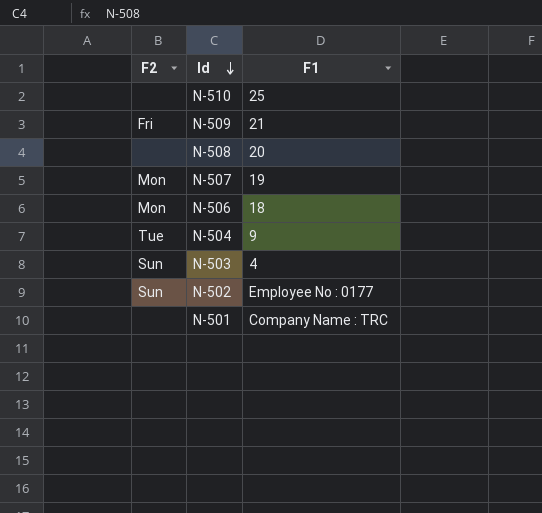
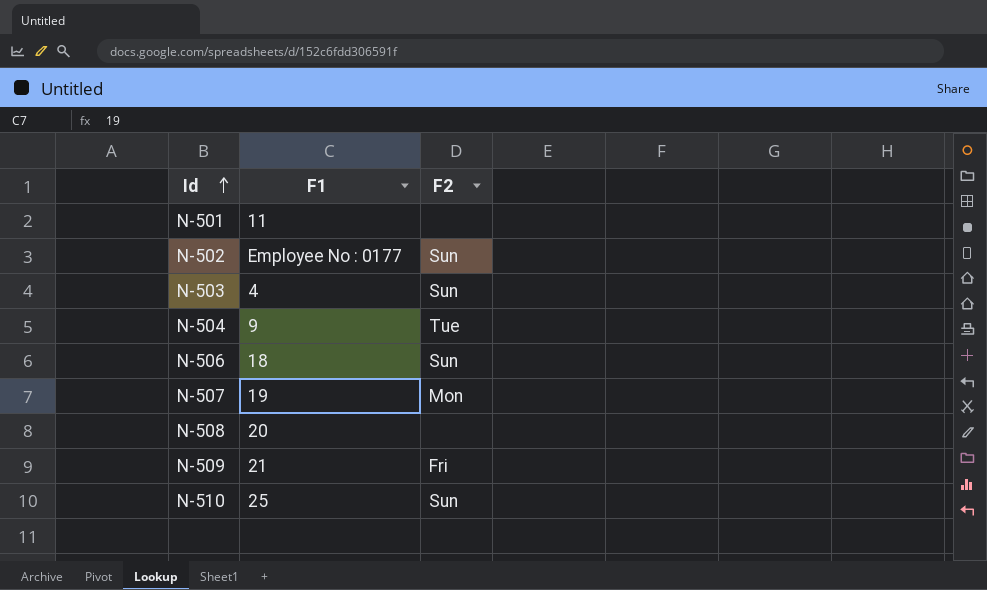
row order: Id descending -> Id ascending
column F2 | position: 1 -> 3
N-501 | F1: Company Name : TRC -> 11
N-506 | F2: Mon -> Sun
N-510 | F2: none -> Sun

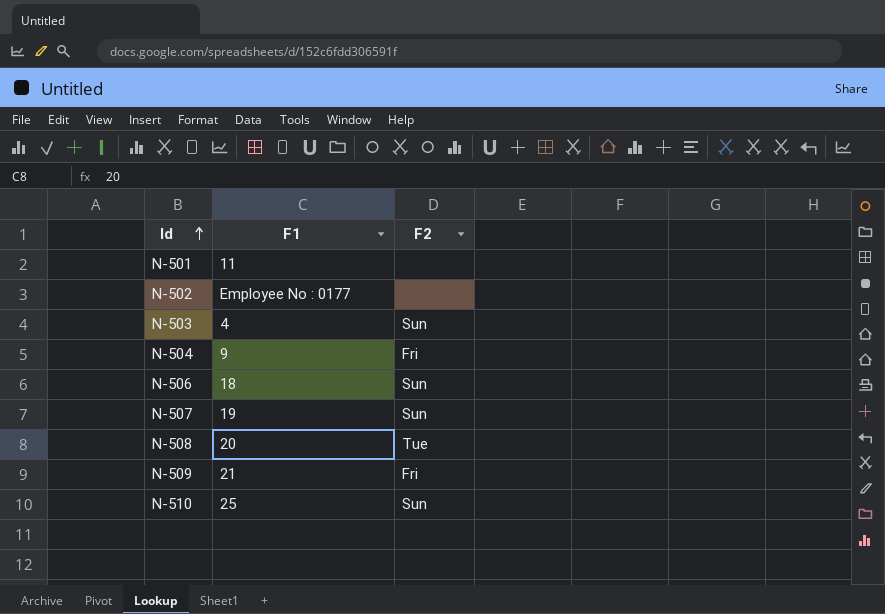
N-502 | F2: Sun -> none
N-504 | F2: Tue -> Fri
N-507 | F2: Mon -> Sun
N-508 | F2: none -> Tue

